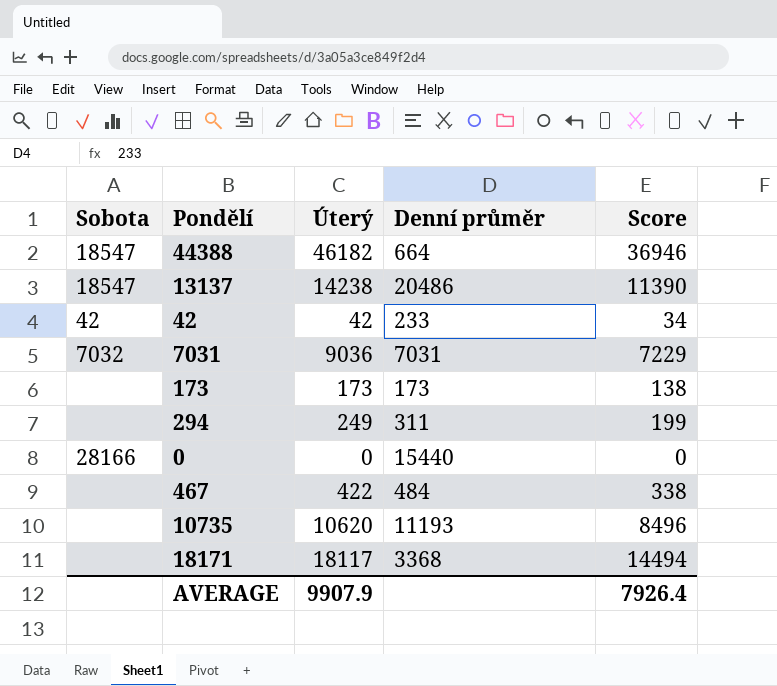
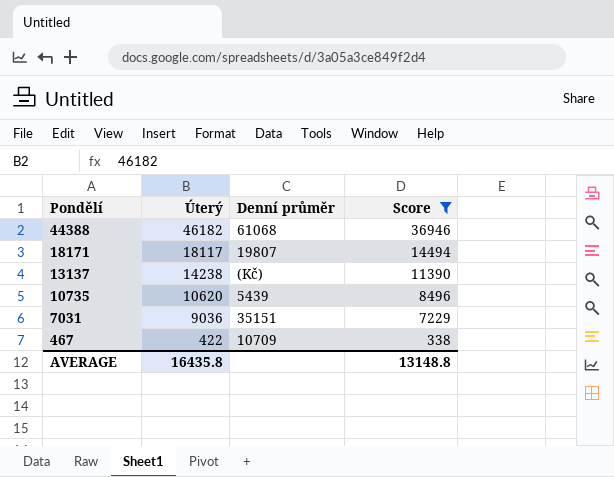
filter: none -> Score >= 338
row order: none -> Pondělí descending
column Sobota | position: 1 -> none
44388 | Denní průměr: 664 -> 61068
18171 | Denní průměr: 3368 -> 19807
13137 | Denní průměr: 20486 -> (Kč)
10735 | Denní průměr: 11193 -> 5439
7031 | Denní průměr: 7031 -> 35151
467 | Denní průměr: 484 -> 10709
AVERAGE | Úterý: 9907.9 -> 16435.8
AVERAGE | Score: 7926.4 -> 13148.8

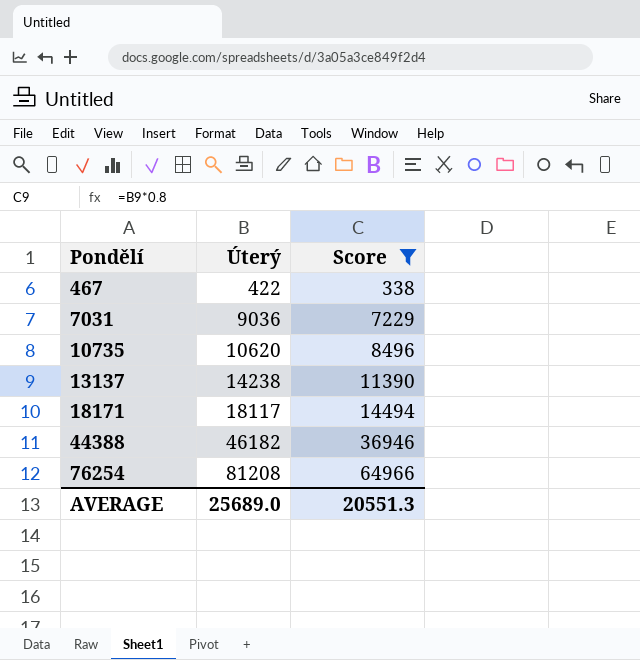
row order: Pondělí descending -> Pondělí ascending
column Denní průměr | position: 3 -> none
row 76254: none -> 81208 | 64966
AVERAGE | Úterý: 16435.8 -> 25689.0
AVERAGE | Score: 13148.8 -> 20551.3

